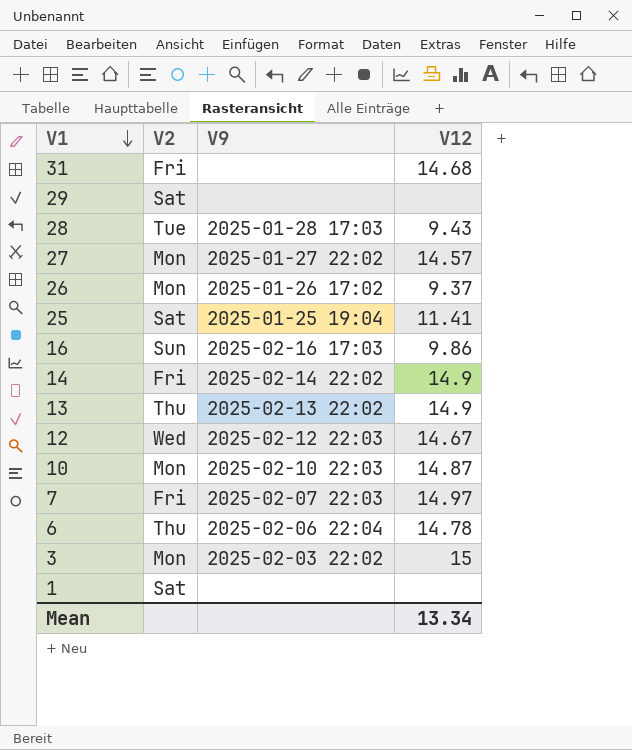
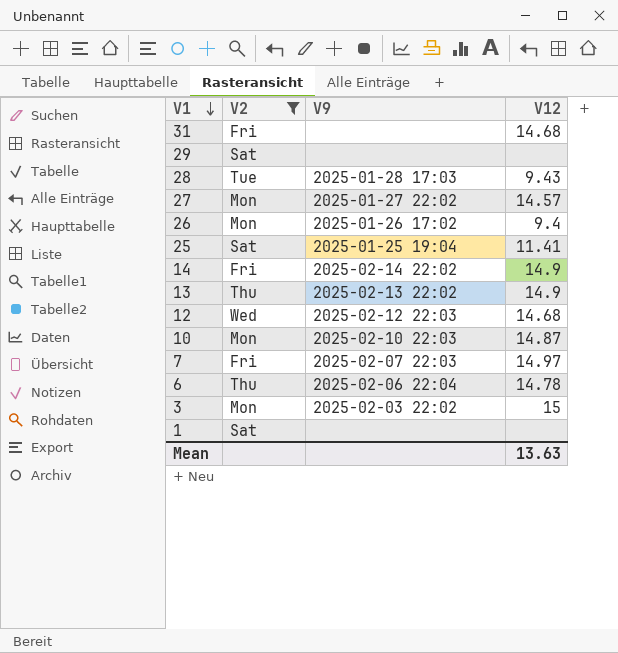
filter: none -> V2 != Sun
26 | V12: 9.37 -> 9.4
12 | V12: 14.67 -> 14.68
Mean | V12: 13.34 -> 13.63

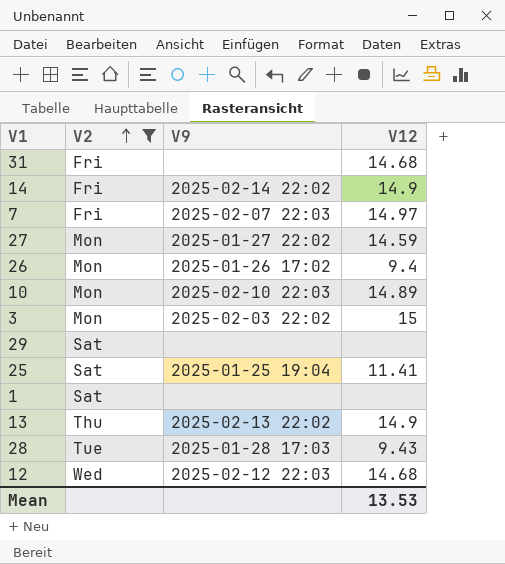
row order: V1 descending -> V2 ascending
row 6: Thu | 2025-02-06 22:04 | 14.78 -> none
27 | V12: 14.57 -> 14.59
10 | V12: 14.87 -> 14.89
Mean | V12: 13.63 -> 13.53

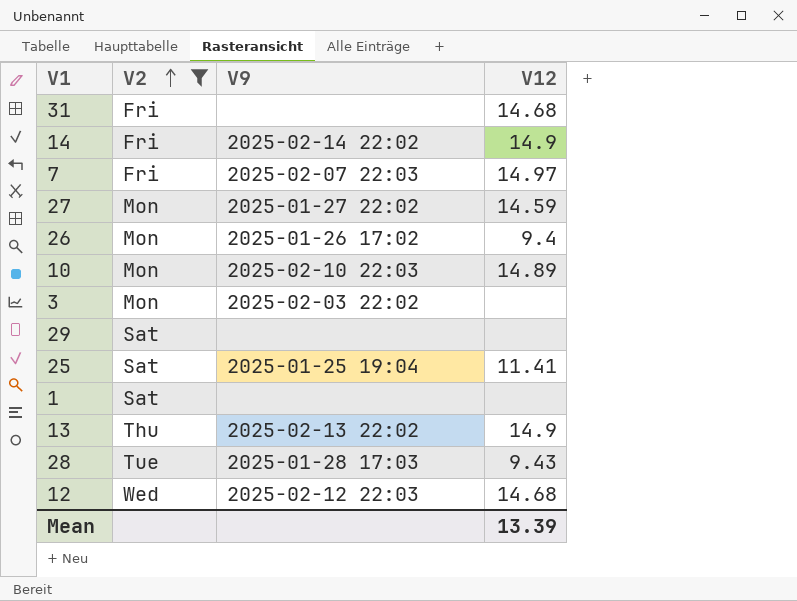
3 | V12: 15 -> none
Mean | V12: 13.53 -> 13.39

